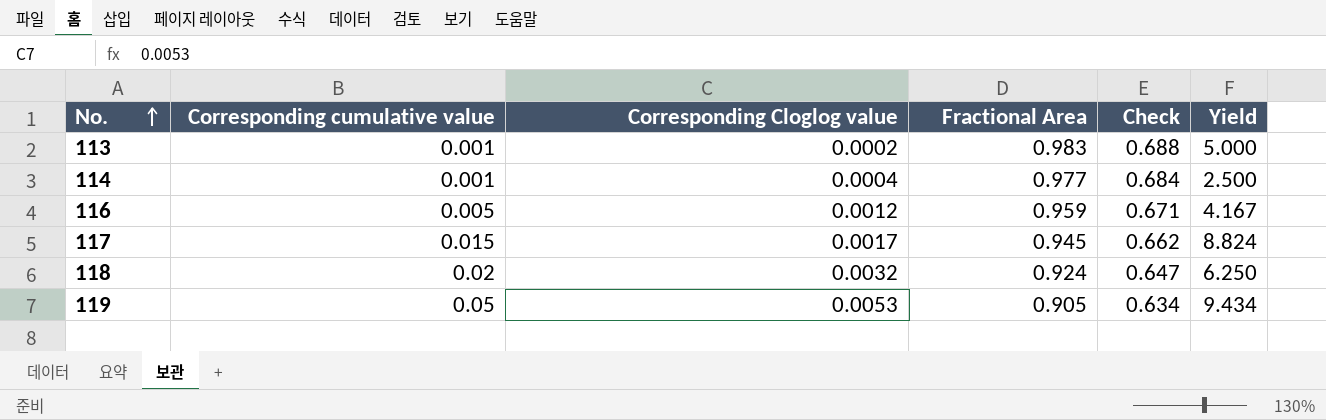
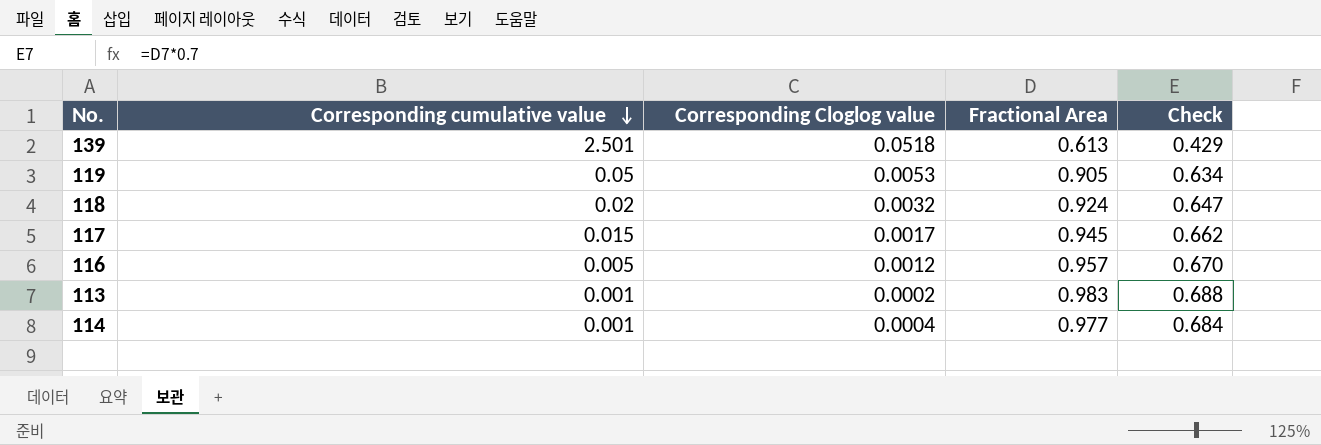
row order: No. ascending -> Corresponding cumulative value descending
column Yield | formula: [Corresponding cumulative value] / [Corresponding Cloglog value] -> none
row 139: none -> 2.501 | 0.0518 | 0.613 | 0.429
116 | Fractional Area: 0.959 -> 0.957
116 | Check: 0.671 -> 0.670

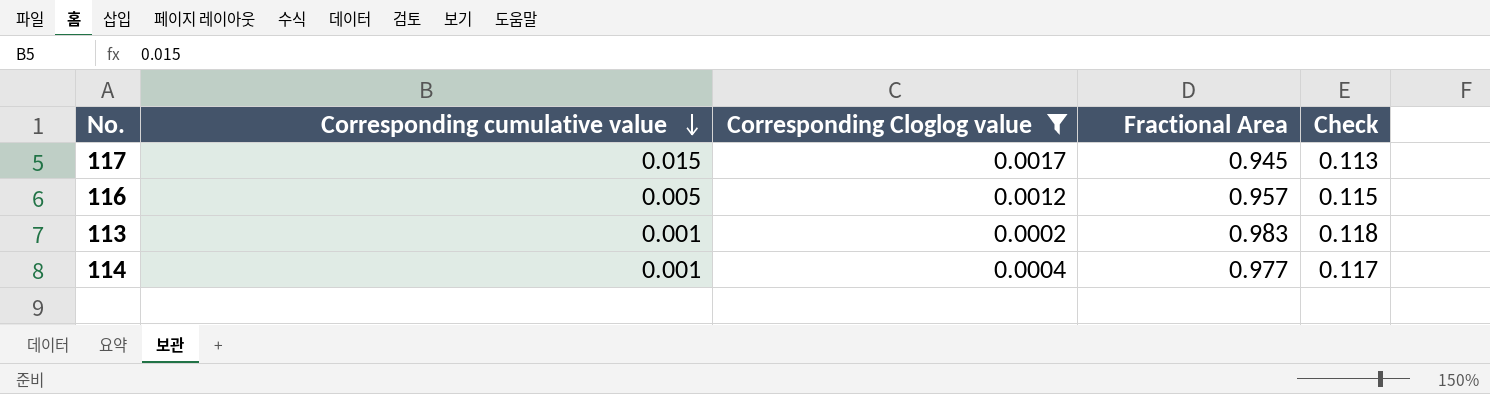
filter: none -> Corresponding Cloglog value <= 0.0017
column Check | formula: [Fractional Area] * 0.7 -> [Fractional Area] * 0.12

